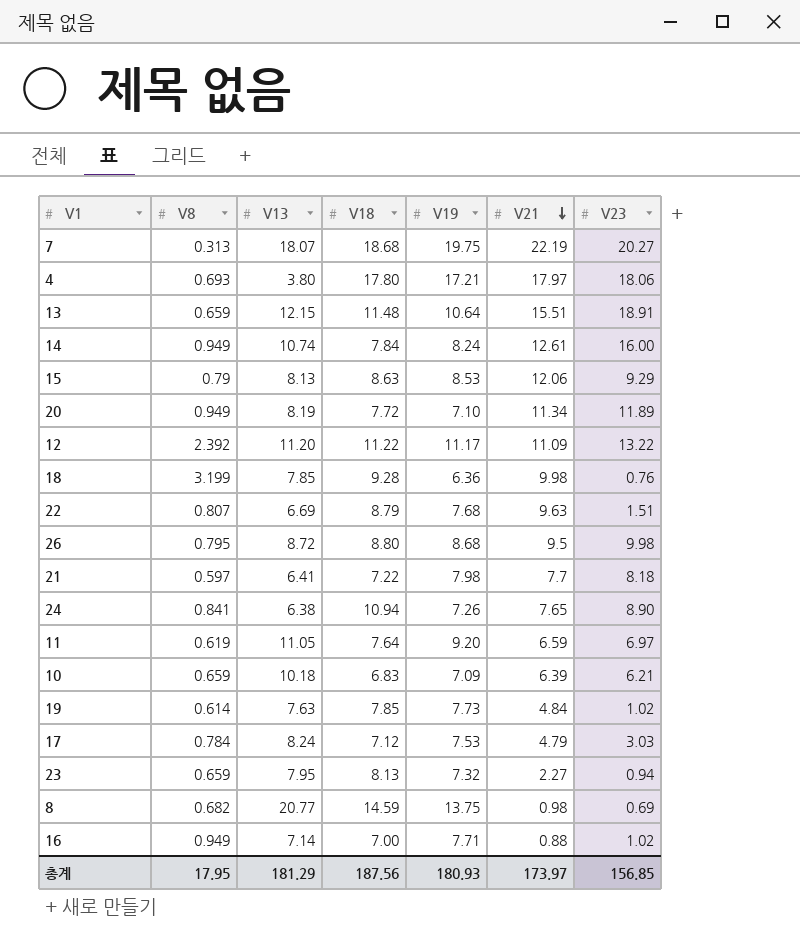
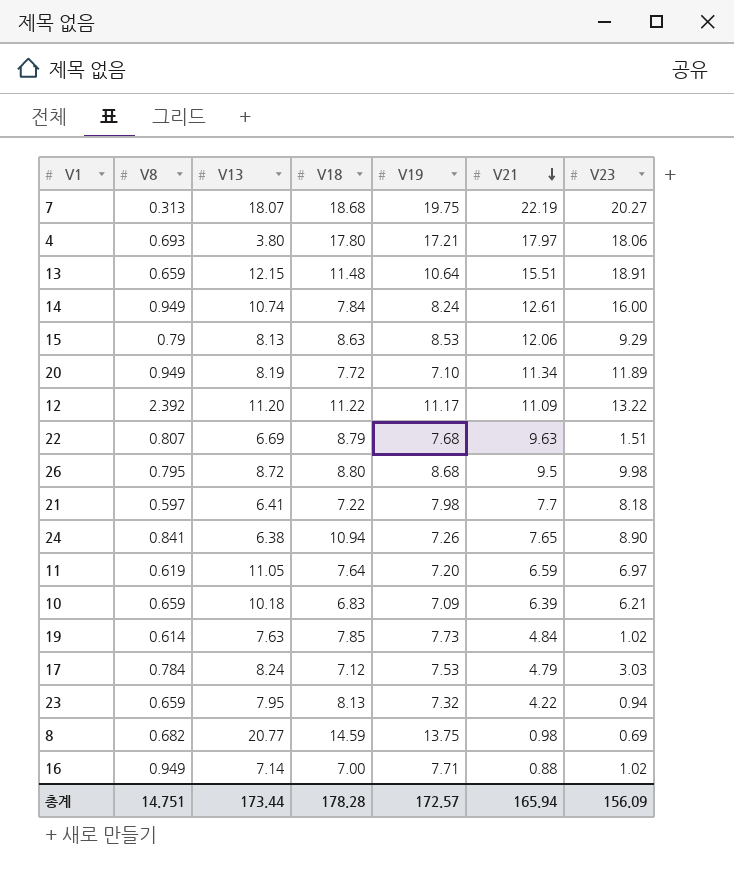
row 18: 3.199 | 7.85 | 9.28 | 6.36 | 9.98 | 0.76 -> none
11 | V19: 9.20 -> 7.20
23 | V21: 2.27 -> 4.22
총계 | V8: 17.95 -> 14.751
총계 | V13: 181.29 -> 173.44
총계 | V18: 187.56 -> 178.28
총계 | V19: 180.93 -> 172.57
총계 | V21: 173.97 -> 165.94
총계 | V23: 156.85 -> 156.09

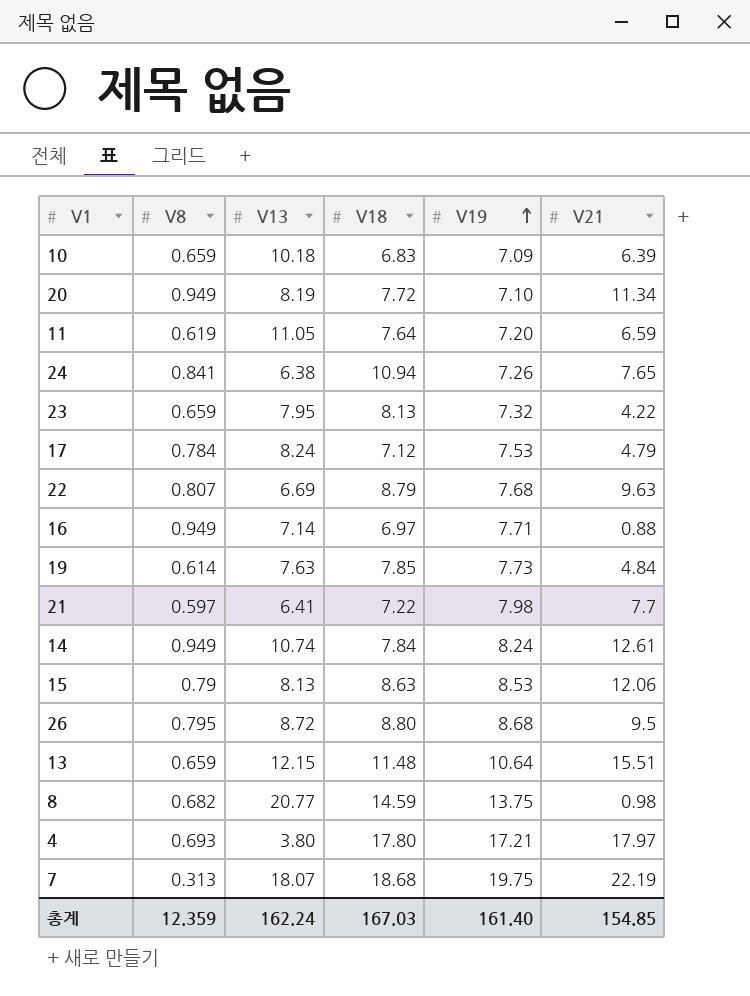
row order: V21 descending -> V19 ascending
column V23 | position: 7 -> none
row 12: 2.392 | 11.20 | 11.22 | 11.17 | 11.09 | 13.22 -> none
16 | V18: 7.00 -> 6.97
총계 | V8: 14.751 -> 12.359
총계 | V13: 173.44 -> 162.24
총계 | V18: 178.28 -> 167.03
총계 | V19: 172.57 -> 161.40
총계 | V21: 165.94 -> 154.85

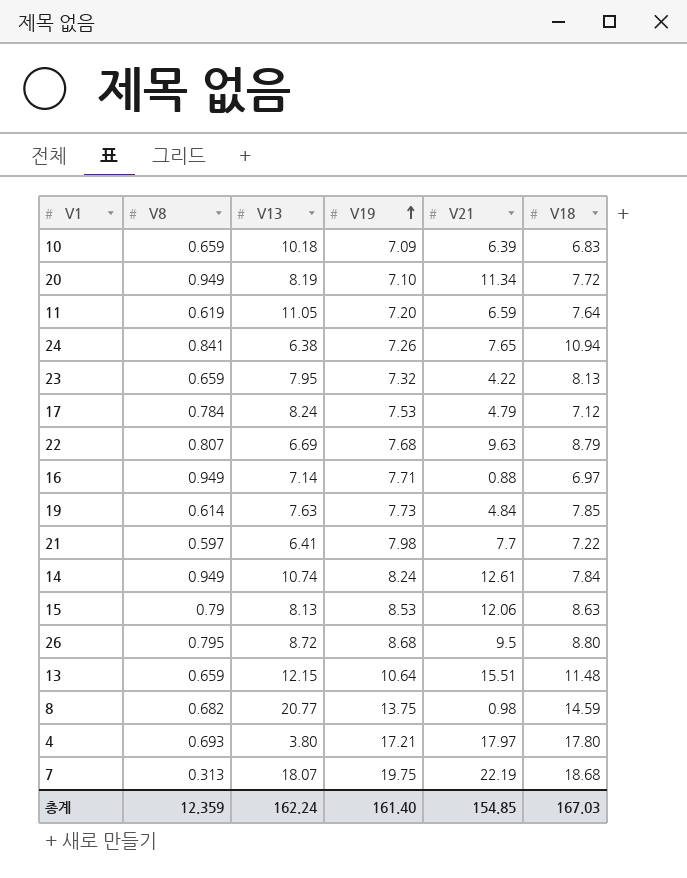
column V18 | position: 4 -> 6

